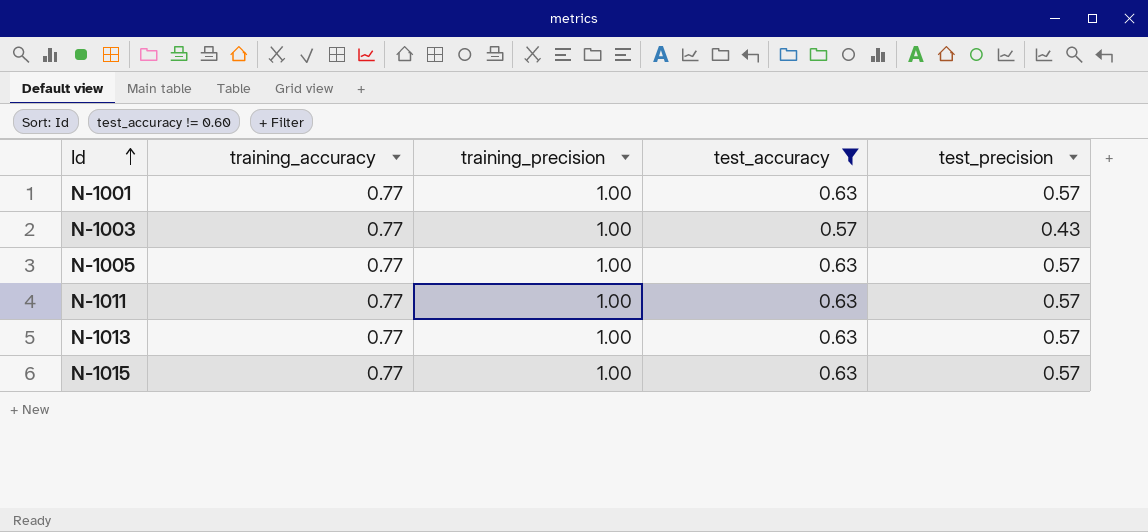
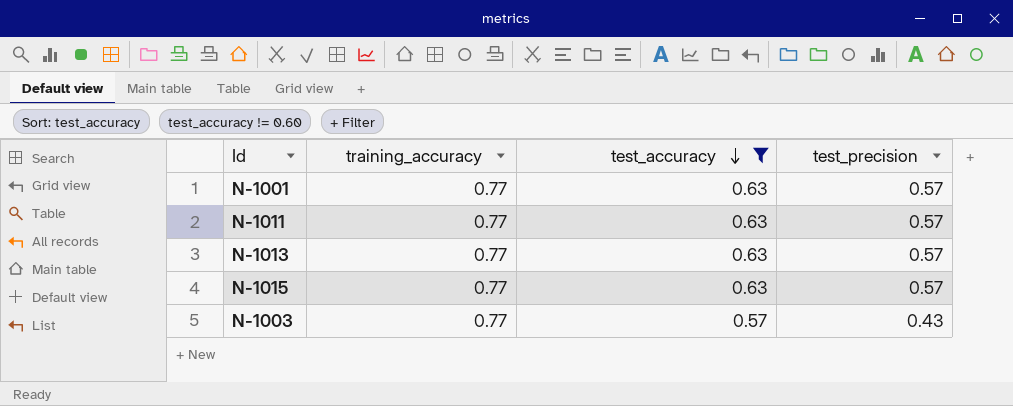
row order: Id ascending -> test_accuracy descending
column training_precision | position: 3 -> none
row N-1005: 0.77 | 1.00 | 0.63 | 0.57 -> none

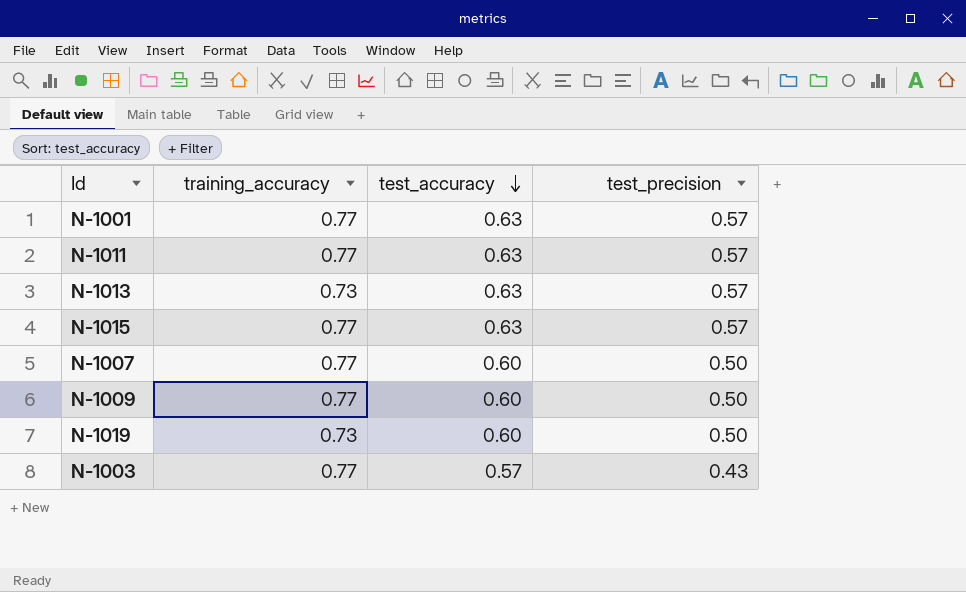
filter: test_accuracy != 0.60 -> none
N-1013 | training_accuracy: 0.77 -> 0.73

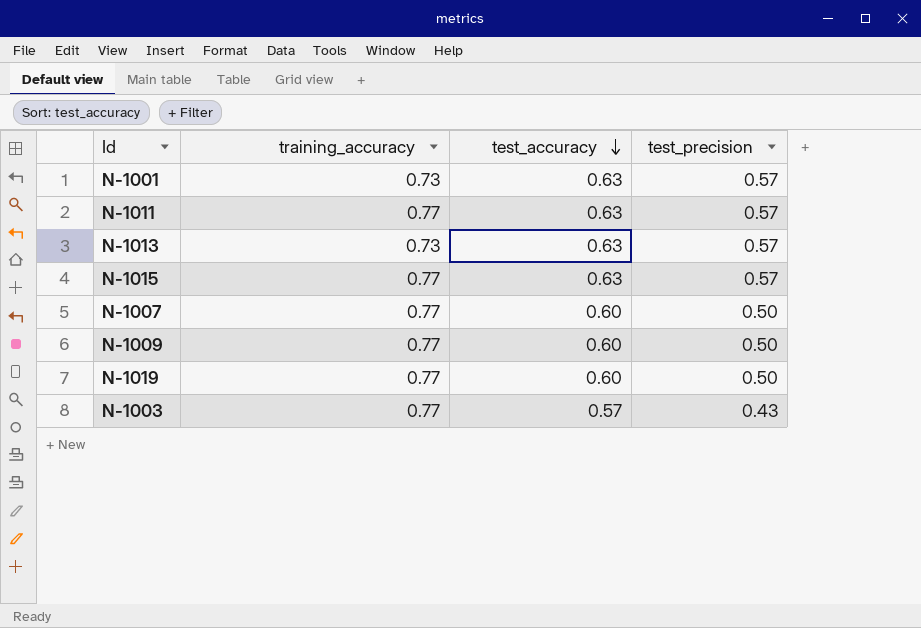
N-1001 | training_accuracy: 0.77 -> 0.73
N-1019 | training_accuracy: 0.73 -> 0.77

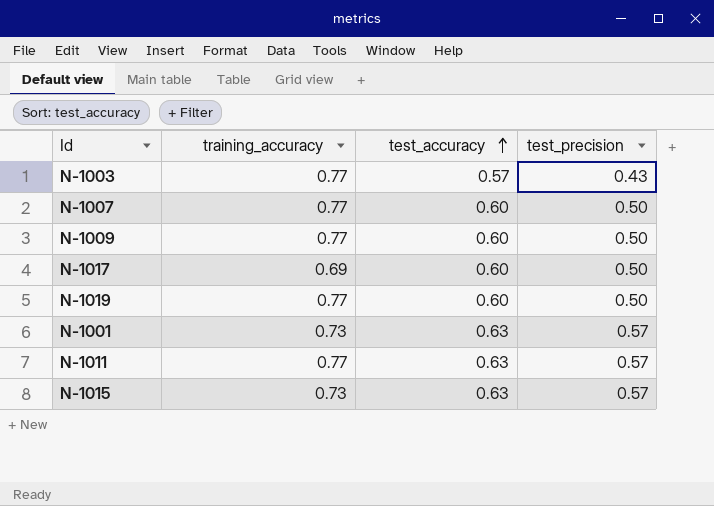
row order: test_accuracy descending -> test_accuracy ascending
row N-1013: 0.73 | 0.63 | 0.57 -> none
row N-1017: none -> 0.69 | 0.60 | 0.50
N-1015 | training_accuracy: 0.77 -> 0.73

